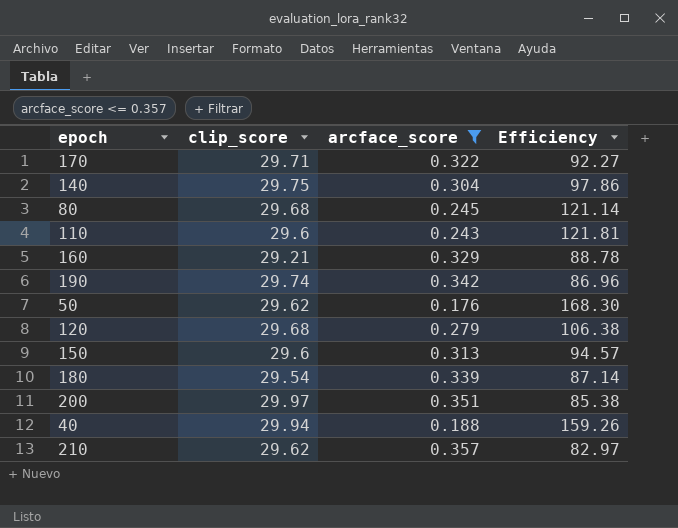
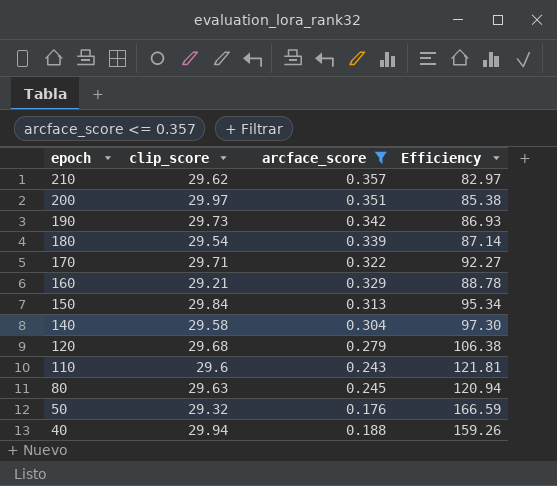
row order: none -> epoch descending
190 | clip_score: 29.74 -> 29.73
190 | Efficiency: 86.96 -> 86.93
150 | clip_score: 29.6 -> 29.84
150 | Efficiency: 94.57 -> 95.34
140 | clip_score: 29.75 -> 29.58
140 | Efficiency: 97.86 -> 97.30
80 | clip_score: 29.68 -> 29.63
80 | Efficiency: 121.14 -> 120.94
50 | clip_score: 29.62 -> 29.32
50 | Efficiency: 168.30 -> 166.59

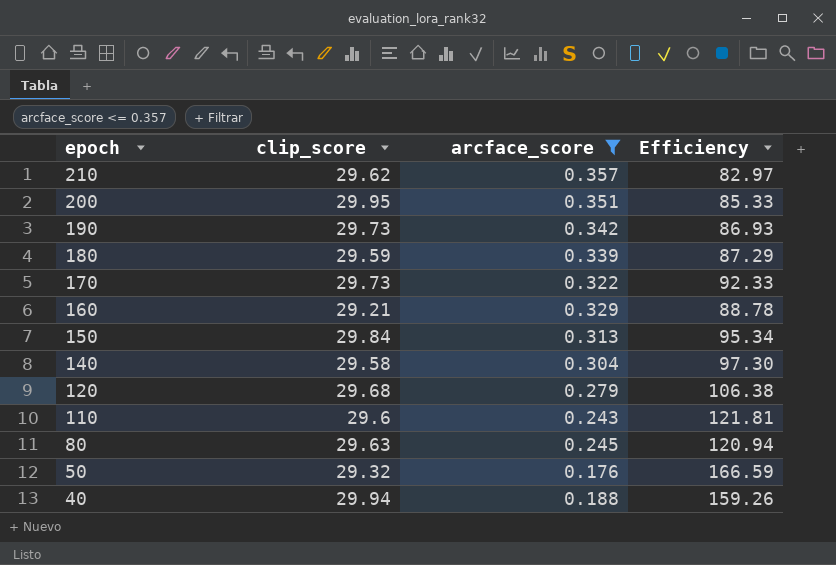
200 | clip_score: 29.97 -> 29.95
200 | Efficiency: 85.38 -> 85.33
180 | clip_score: 29.54 -> 29.59
180 | Efficiency: 87.14 -> 87.29
170 | clip_score: 29.71 -> 29.73
170 | Efficiency: 92.27 -> 92.33

